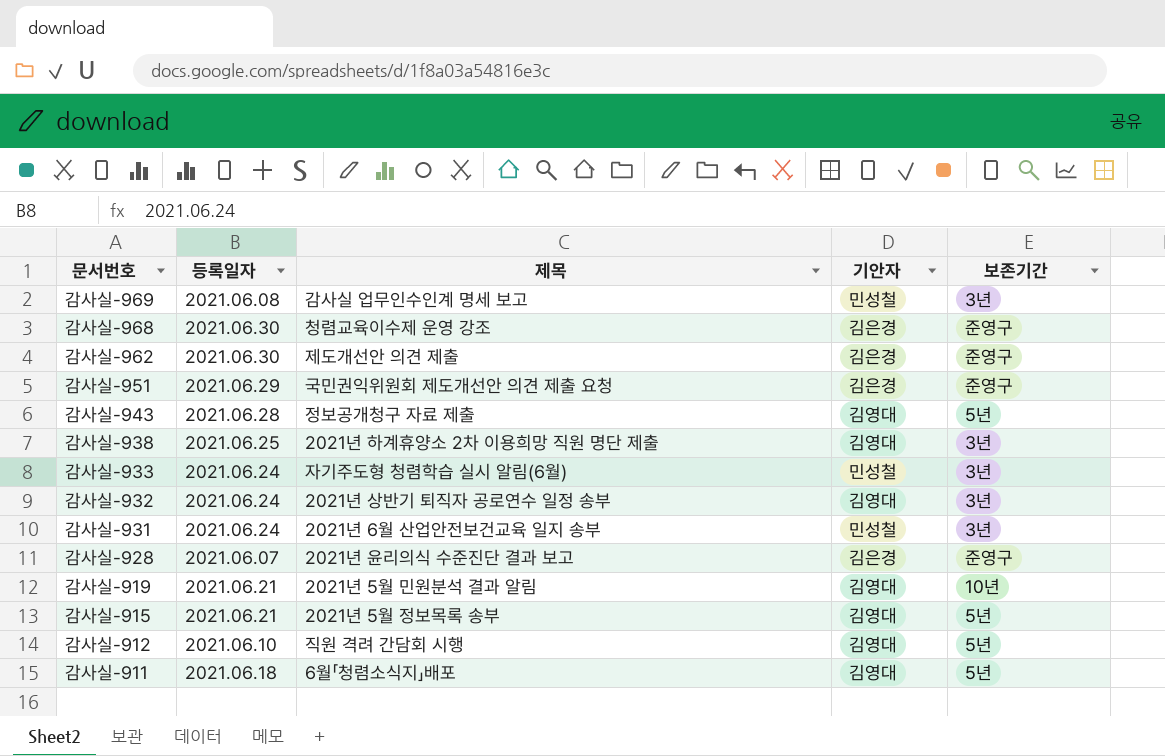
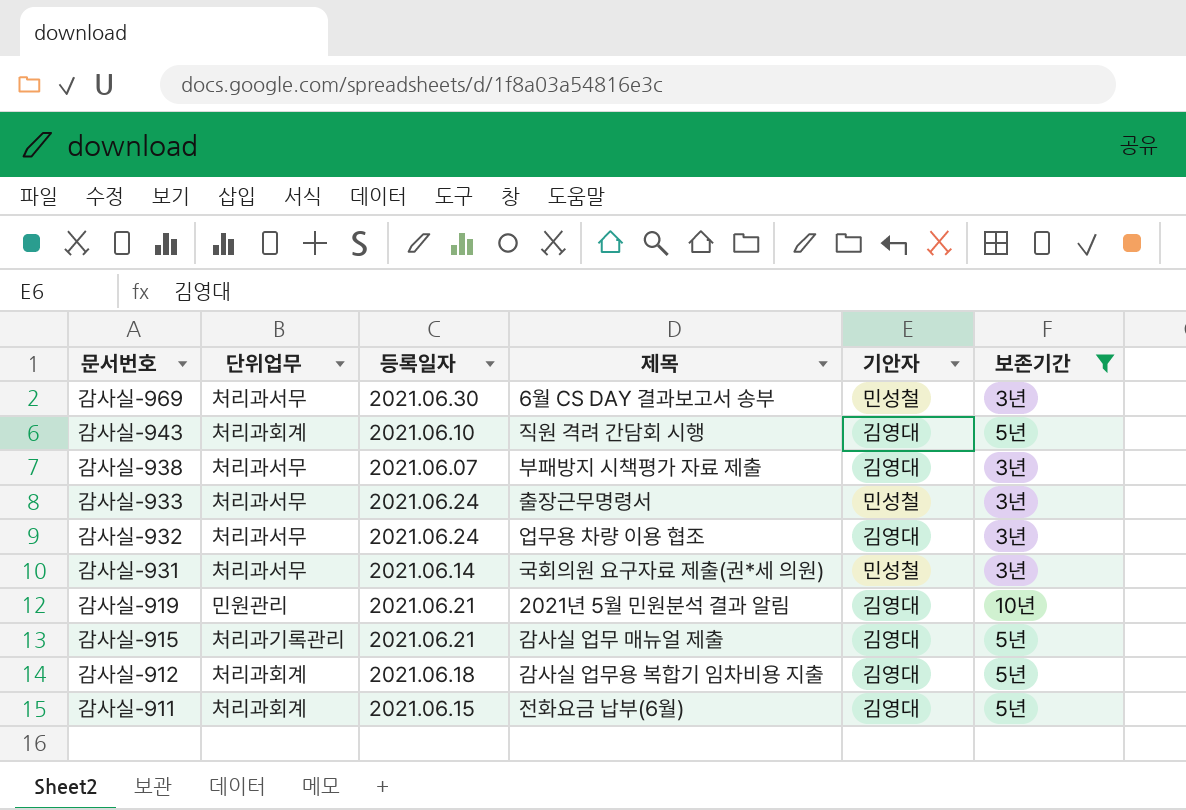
filter: none -> 보존기간 != 준영구
column 단위업무 | position: none -> 2
감사실-969 | 등록일자: 2021.06.08 -> 2021.06.30
감사실-969 | 제목: 감사실 업무인수인계 명세 보고 -> 6월 CS DAY 결과보고서 송부
감사실-943 | 등록일자: 2021.06.28 -> 2021.06.10
감사실-943 | 제목: 정보공개청구 자료 제출 -> 직원 격려 간담회 시행
감사실-938 | 등록일자: 2021.06.25 -> 2021.06.07
감사실-938 | 제목: 2021년 하계휴양소 2차 이용희망 직원 명단 제출 -> 부패방지 시책평가 자료 제출
감사실-933 | 제목: 자기주도형 청렴학습 실시 알림(6월) -> 출장근무명령서
감사실-932 | 제목: 2021년 상반기 퇴직자 공로연수 일정 송부 -> 업무용 차량 이용 협조
감사실-931 | 등록일자: 2021.06.24 -> 2021.06.14
감사실-931 | 제목: 2021년 6월 산업안전보건교육 일지 송부 -> 국회의원 요구자료 제출(권*세 의원)
감사실-915 | 제목: 2021년 5월 정보목록 송부 -> 감사실 업무 매뉴얼 제출
감사실-912 | 등록일자: 2021.06.10 -> 2021.06.18
감사실-912 | 제목: 직원 격려 간담회 시행 -> 감사실 업무용 복합기 임차비용 지출
감사실-911 | 등록일자: 2021.06.18 -> 2021.06.15
감사실-911 | 제목: 6월「청렴소식지」배포 -> 전화요금 납부(6월)

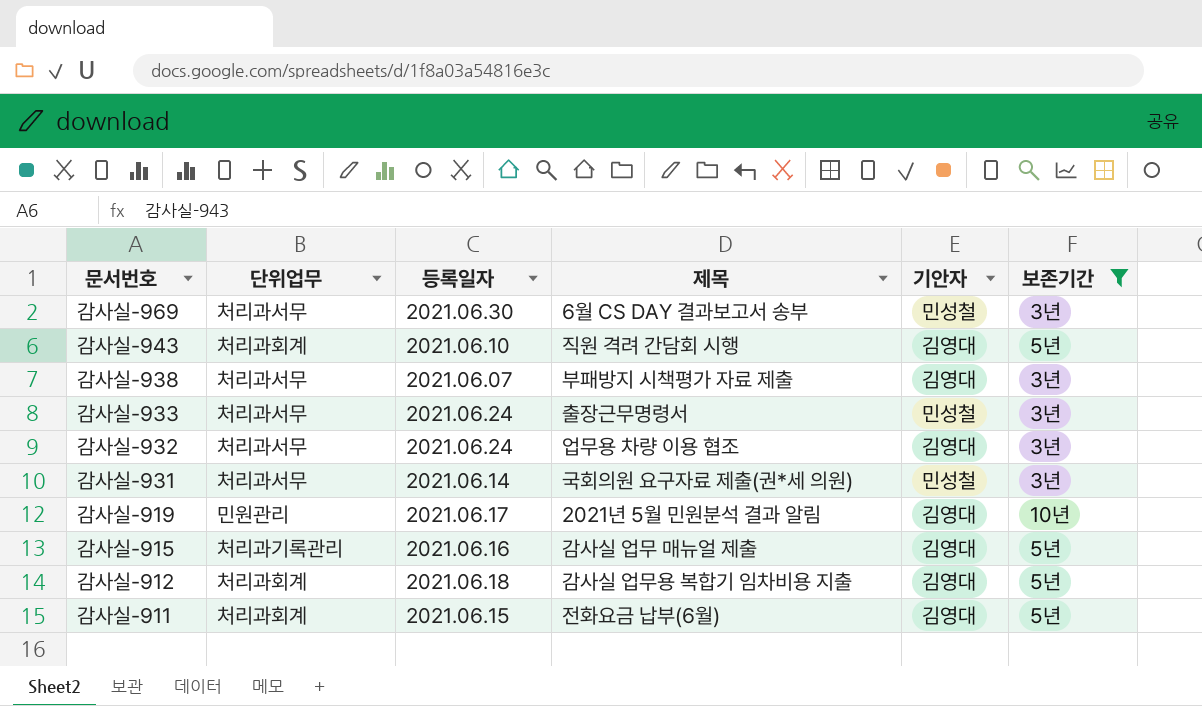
감사실-919 | 등록일자: 2021.06.21 -> 2021.06.17
감사실-915 | 등록일자: 2021.06.21 -> 2021.06.16

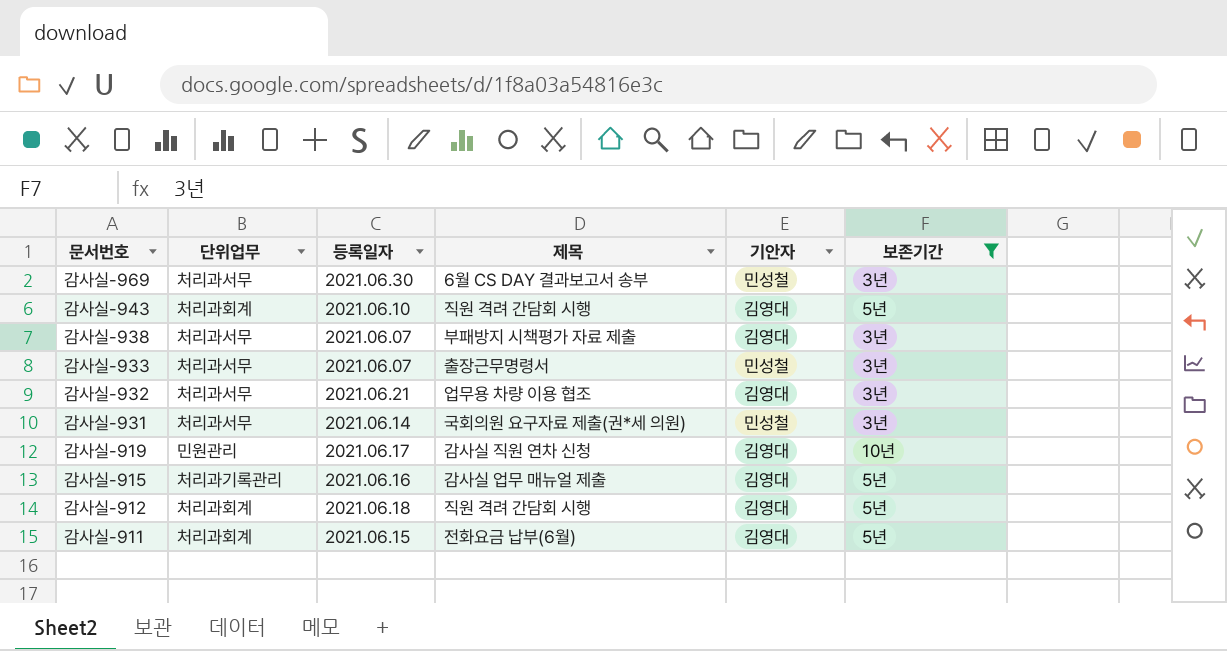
감사실-933 | 등록일자: 2021.06.24 -> 2021.06.07
감사실-932 | 등록일자: 2021.06.24 -> 2021.06.21
감사실-919 | 제목: 2021년 5월 민원분석 결과 알림 -> 감사실 직원 연차 신청
감사실-912 | 제목: 감사실 업무용 복합기 임차비용 지출 -> 직원 격려 간담회 시행

